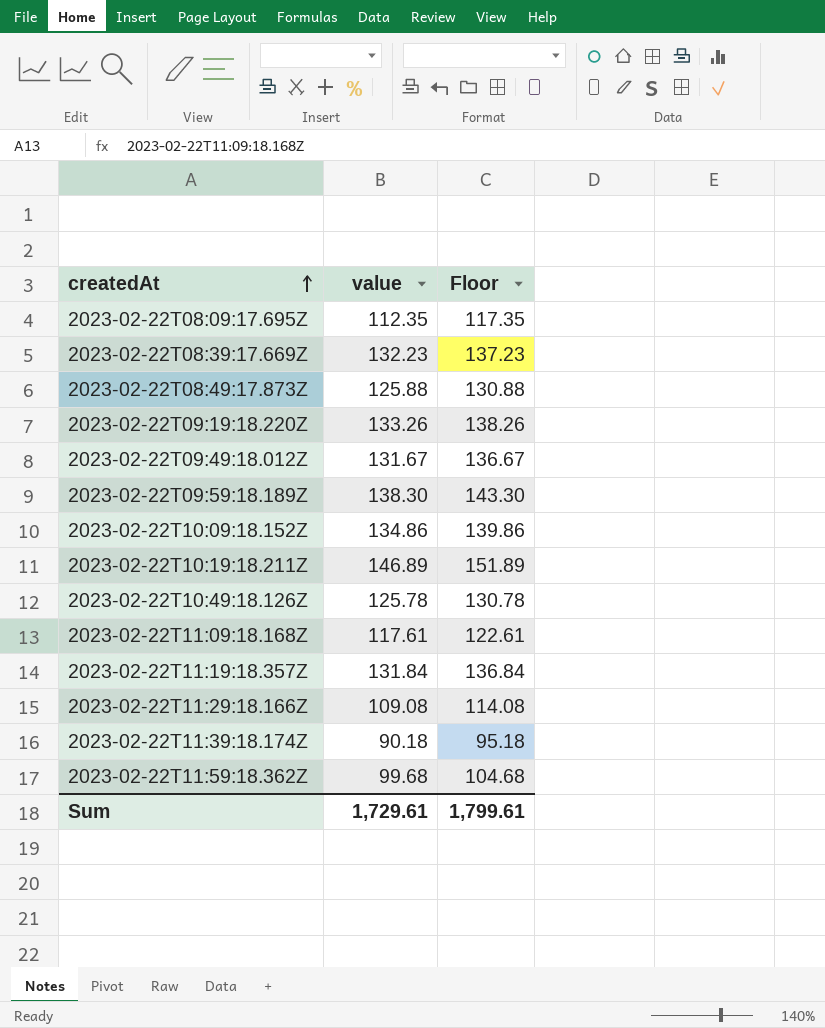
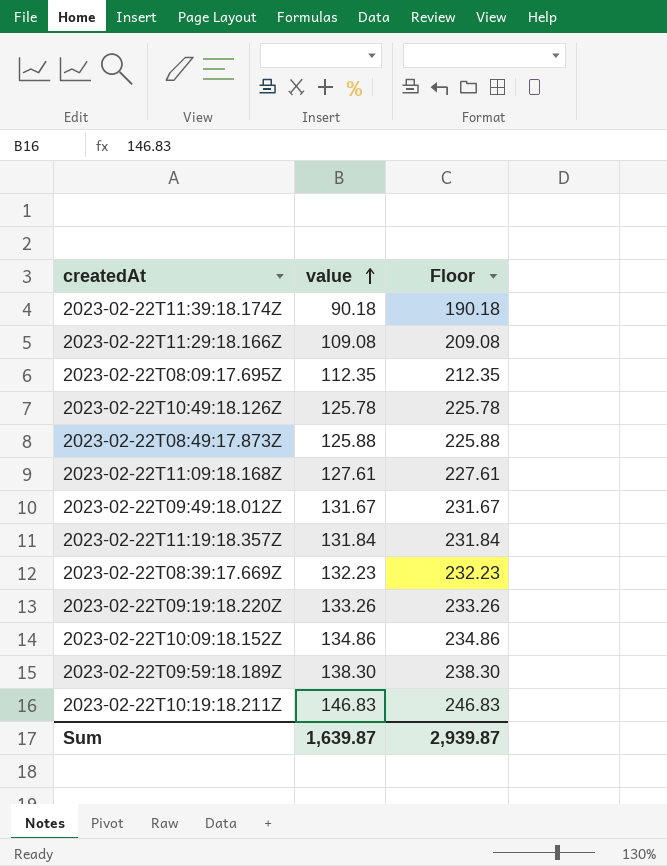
row order: createdAt ascending -> value ascending
column Floor | formula: [value] + 5 -> [value] + 100
row 2023-02-22T11:59:18.362Z: 99.68 | 104.68 -> none
2023-02-22T11:09:18.168Z | value: 117.61 -> 127.61
2023-02-22T10:19:18.211Z | value: 146.89 -> 146.83
Sum | value: 1,729.61 -> 1,639.87
Sum | Floor: 1,799.61 -> 2,939.87

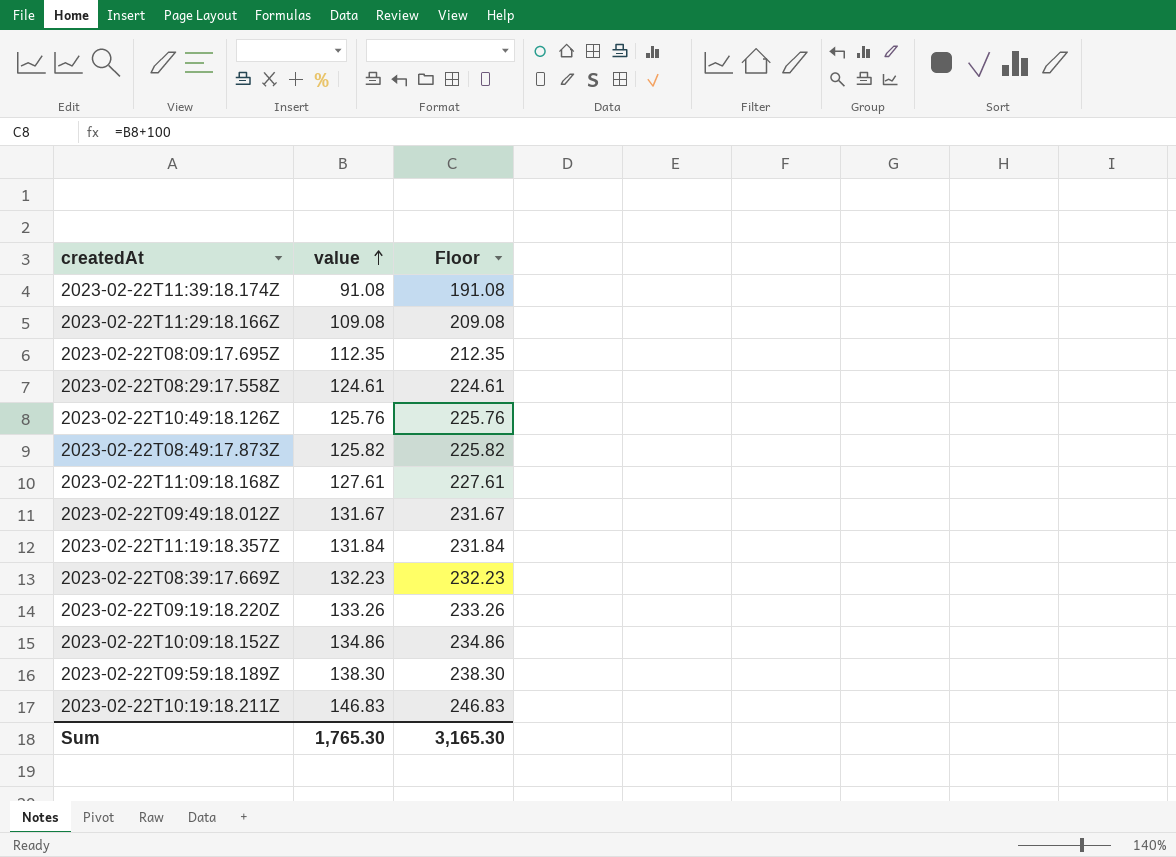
2023-02-22T11:39:18.174Z | value: 90.18 -> 91.08
2023-02-22T11:39:18.174Z | Floor: 190.18 -> 191.08
row 2023-02-22T08:29:17.558Z: none -> 124.61 | 224.61
2023-02-22T10:49:18.126Z | value: 125.78 -> 125.76
2023-02-22T10:49:18.126Z | Floor: 225.78 -> 225.76
2023-02-22T08:49:17.873Z | value: 125.88 -> 125.82
2023-02-22T08:49:17.873Z | Floor: 225.88 -> 225.82
Sum | value: 1,639.87 -> 1,765.30
Sum | Floor: 2,939.87 -> 3,165.30

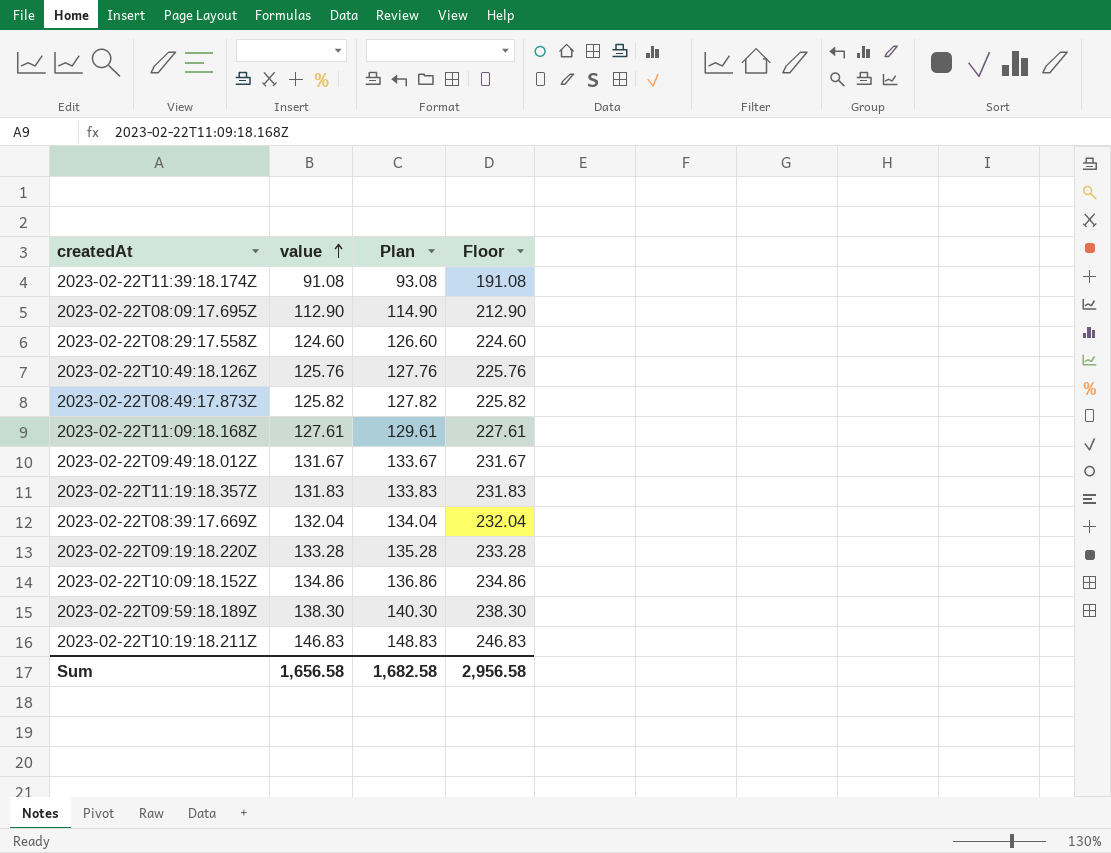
column Plan | formula: none -> [value] + 2
row 2023-02-22T11:29:18.166Z: 109.08 | 209.08 -> none
2023-02-22T08:09:17.695Z | value: 112.35 -> 112.90
2023-02-22T08:09:17.695Z | Floor: 212.35 -> 212.90
2023-02-22T08:29:17.558Z | value: 124.61 -> 124.60
2023-02-22T08:29:17.558Z | Floor: 224.61 -> 224.60
2023-02-22T11:19:18.357Z | value: 131.84 -> 131.83
2023-02-22T11:19:18.357Z | Floor: 231.84 -> 231.83
2023-02-22T08:39:17.669Z | value: 132.23 -> 132.04
2023-02-22T08:39:17.669Z | Floor: 232.23 -> 232.04
2023-02-22T09:19:18.220Z | value: 133.26 -> 133.28
2023-02-22T09:19:18.220Z | Floor: 233.26 -> 233.28
Sum | value: 1,765.30 -> 1,656.58
Sum | Floor: 3,165.30 -> 2,956.58

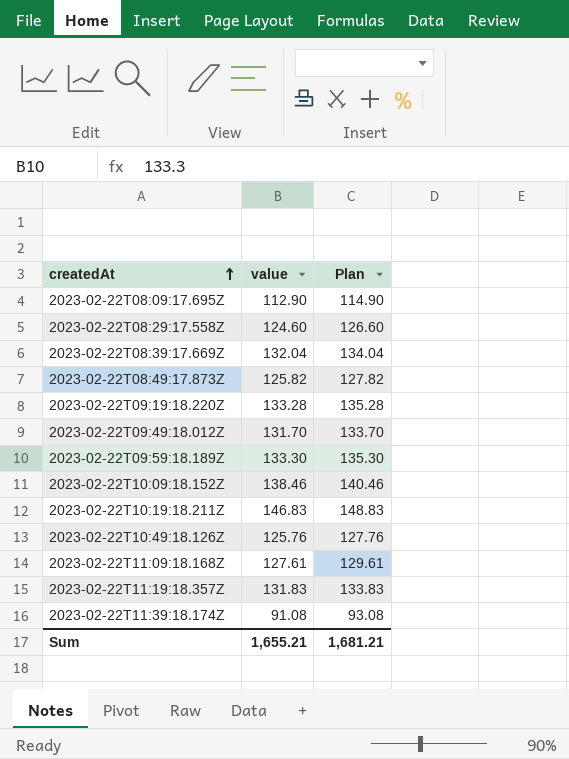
row order: value ascending -> createdAt ascending
column Floor | formula: [value] + 100 -> none
2023-02-22T09:49:18.012Z | value: 131.67 -> 131.70
2023-02-22T09:49:18.012Z | Plan: 133.67 -> 133.70
2023-02-22T09:59:18.189Z | value: 138.30 -> 133.30
2023-02-22T09:59:18.189Z | Plan: 140.30 -> 135.30
2023-02-22T10:09:18.152Z | value: 134.86 -> 138.46
2023-02-22T10:09:18.152Z | Plan: 136.86 -> 140.46
Sum | value: 1,656.58 -> 1,655.21
Sum | Plan: 1,682.58 -> 1,681.21

